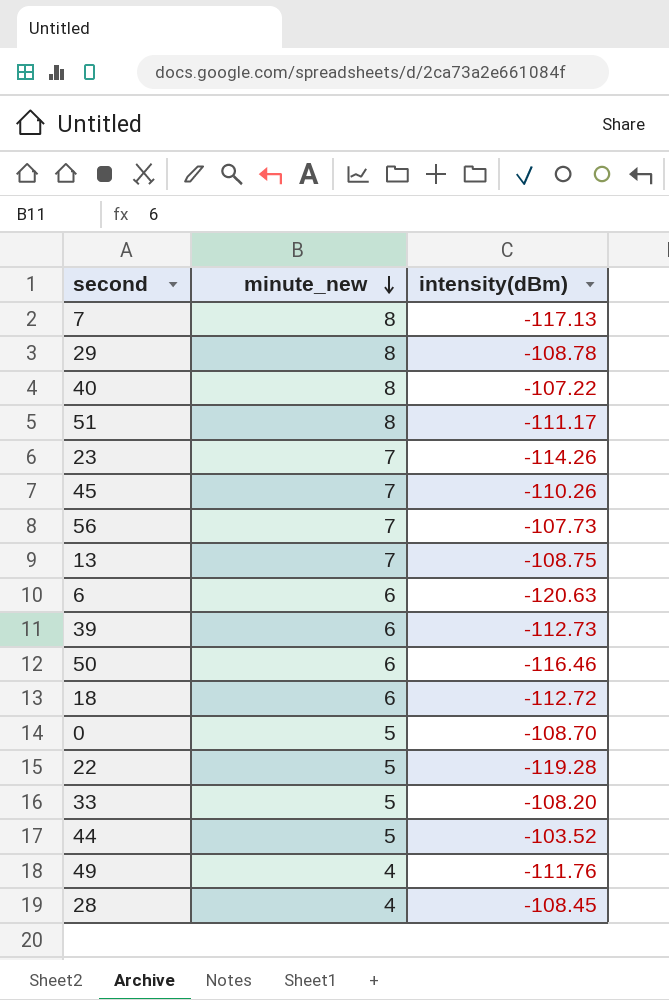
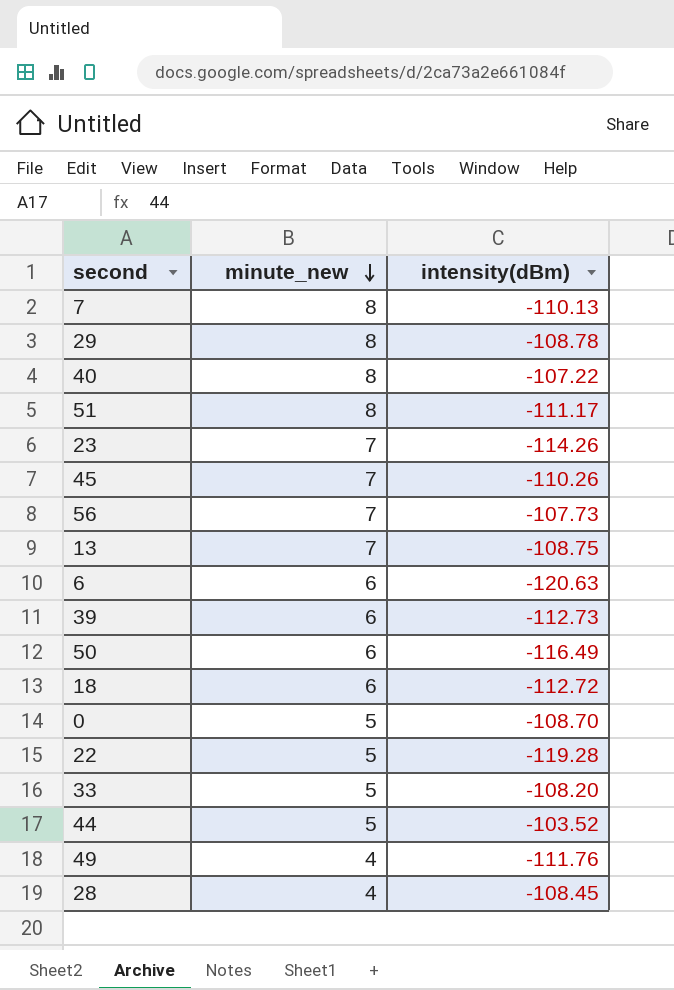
7 | intensity(dBm): -117.13 -> -110.13
50 | intensity(dBm): -116.46 -> -116.49

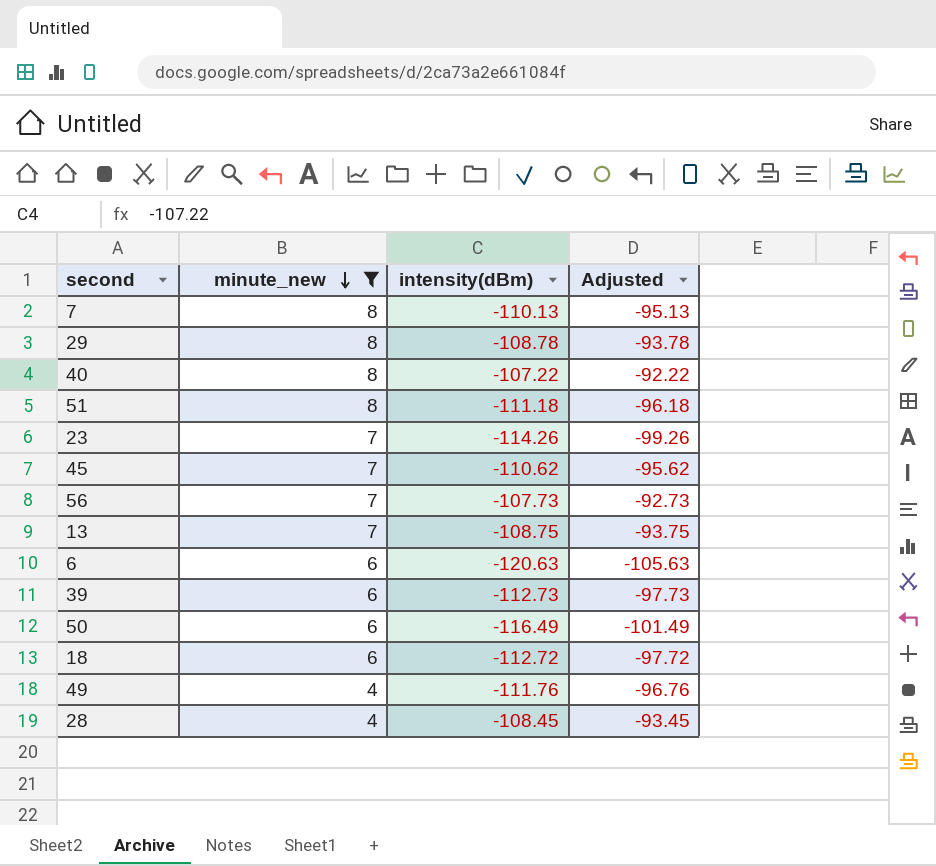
filter: none -> minute_new != 5
column Adjusted | formula: none -> [intensity(dBm)] + 15
51 | intensity(dBm): -111.17 -> -111.18
45 | intensity(dBm): -110.26 -> -110.62

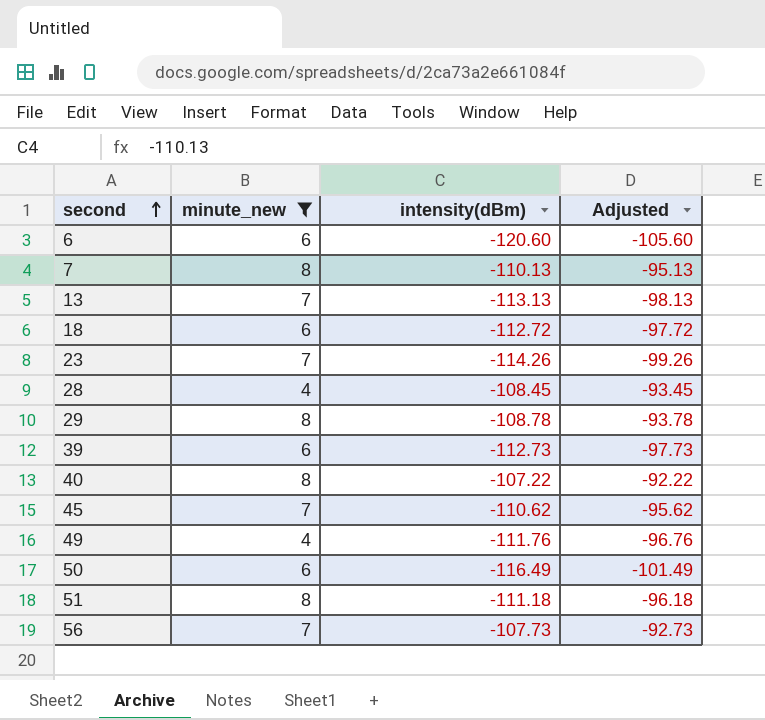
row order: minute_new descending -> second ascending
6 | intensity(dBm): -120.63 -> -120.60
6 | Adjusted: -105.63 -> -105.60
13 | intensity(dBm): -108.75 -> -113.13
13 | Adjusted: -93.75 -> -98.13

